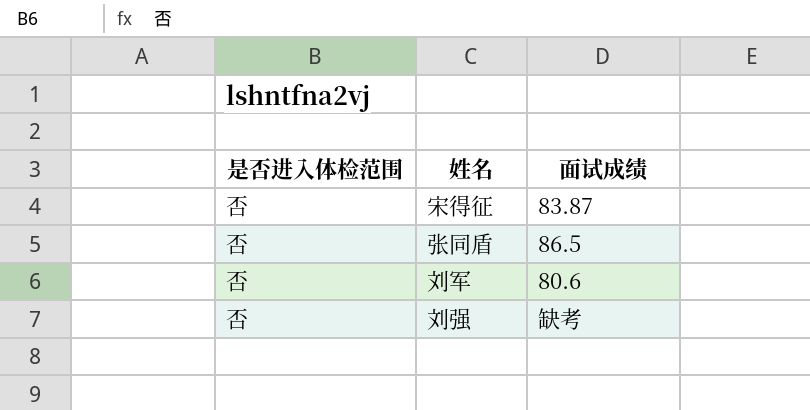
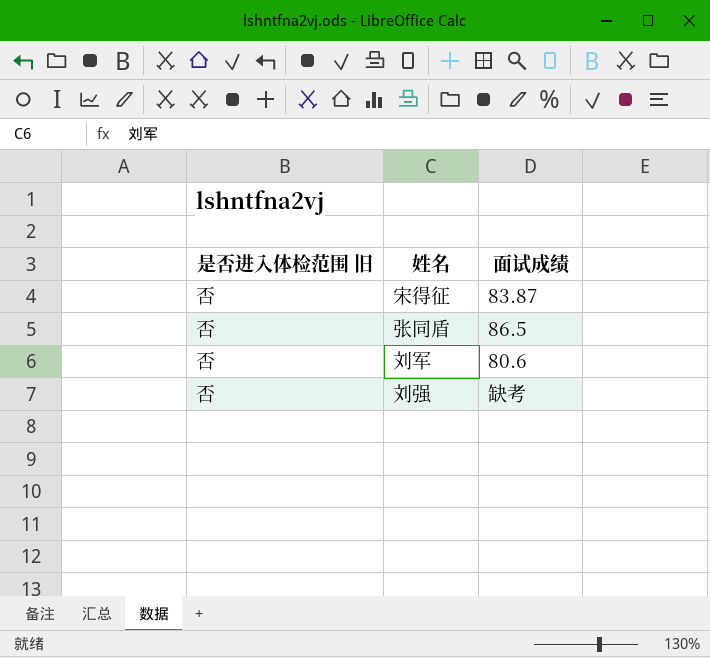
column name: 是否进入体检范围 -> 是否进入体检范围 旧

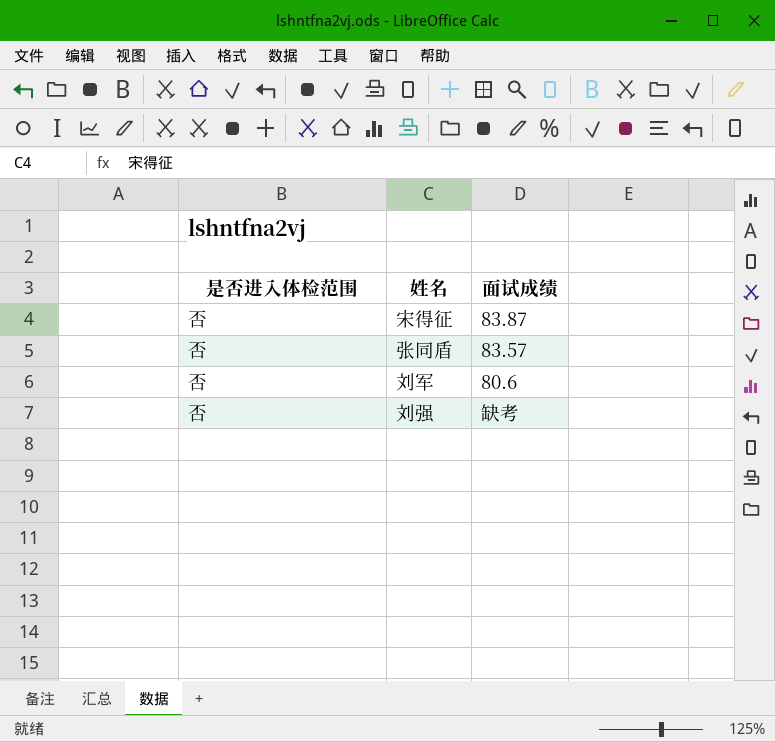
column name: 是否进入体检范围 旧 -> 是否进入体检范围
张同盾 | 面试成绩: 86.5 -> 83.57

